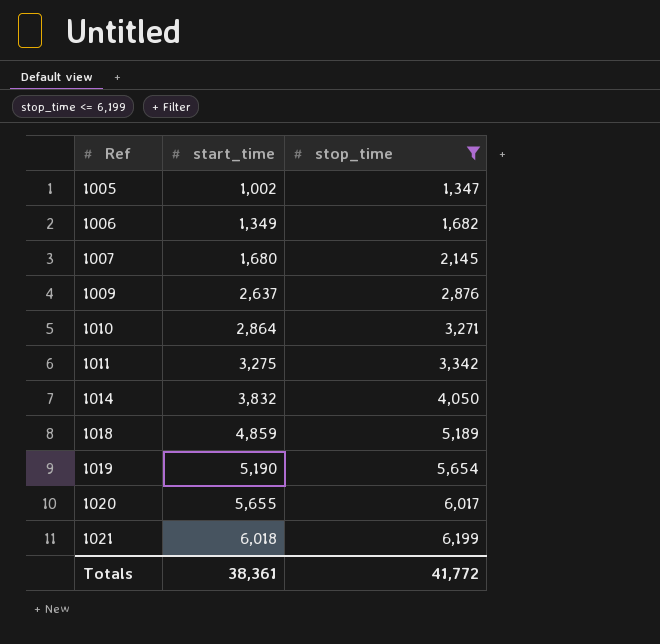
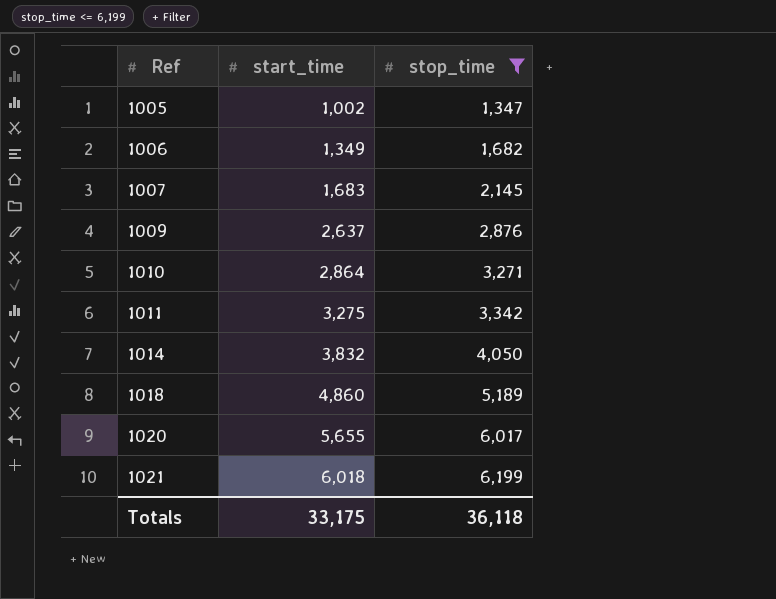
row 1019: 5,190 | 5,654 -> none
1007 | start_time: 1,680 -> 1,683
1018 | start_time: 4,859 -> 4,860
Totals | start_time: 38,361 -> 33,175
Totals | stop_time: 41,772 -> 36,118

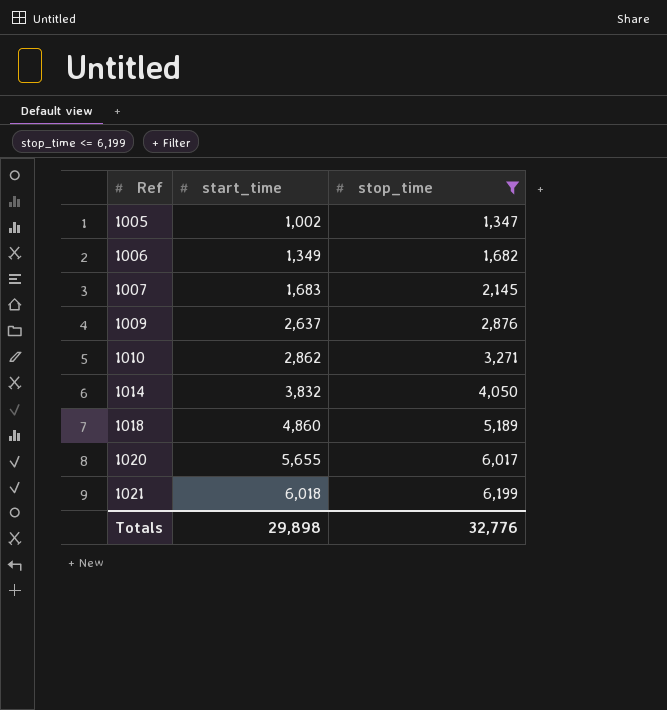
row 1011: 3,275 | 3,342 -> none
1010 | start_time: 2,864 -> 2,862
Totals | start_time: 33,175 -> 29,898
Totals | stop_time: 36,118 -> 32,776

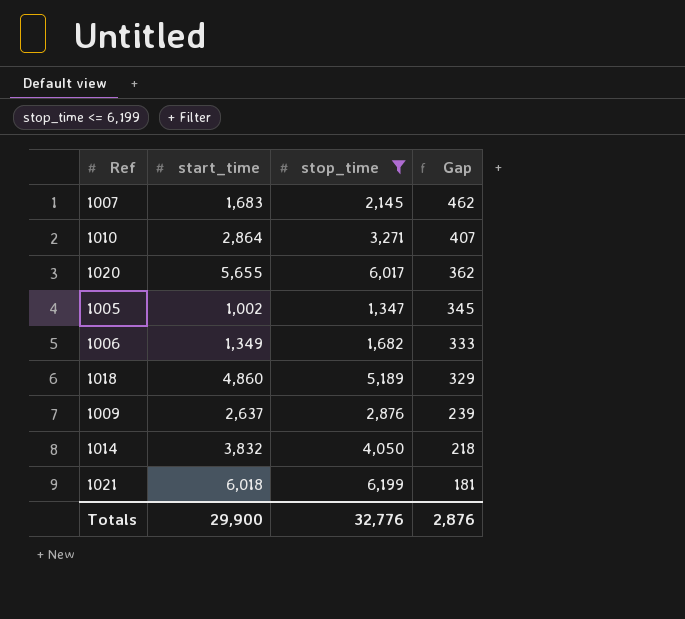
row order: Ref ascending -> Gap descending
column Gap | formula: none -> [stop_time] - [start_time]
1010 | start_time: 2,862 -> 2,864
Totals | start_time: 29,898 -> 29,900

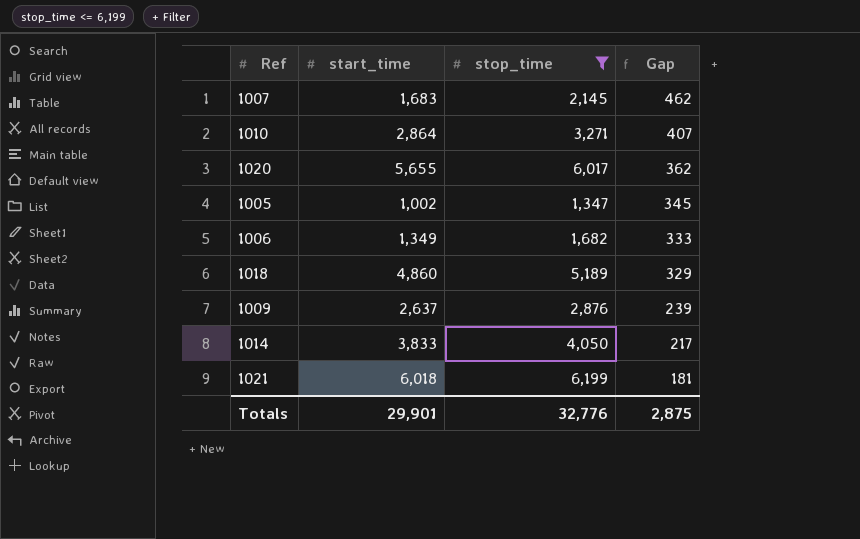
1014 | start_time: 3,832 -> 3,833
1014 | Gap: 218 -> 217
Totals | start_time: 29,900 -> 29,901
Totals | Gap: 2,876 -> 2,875

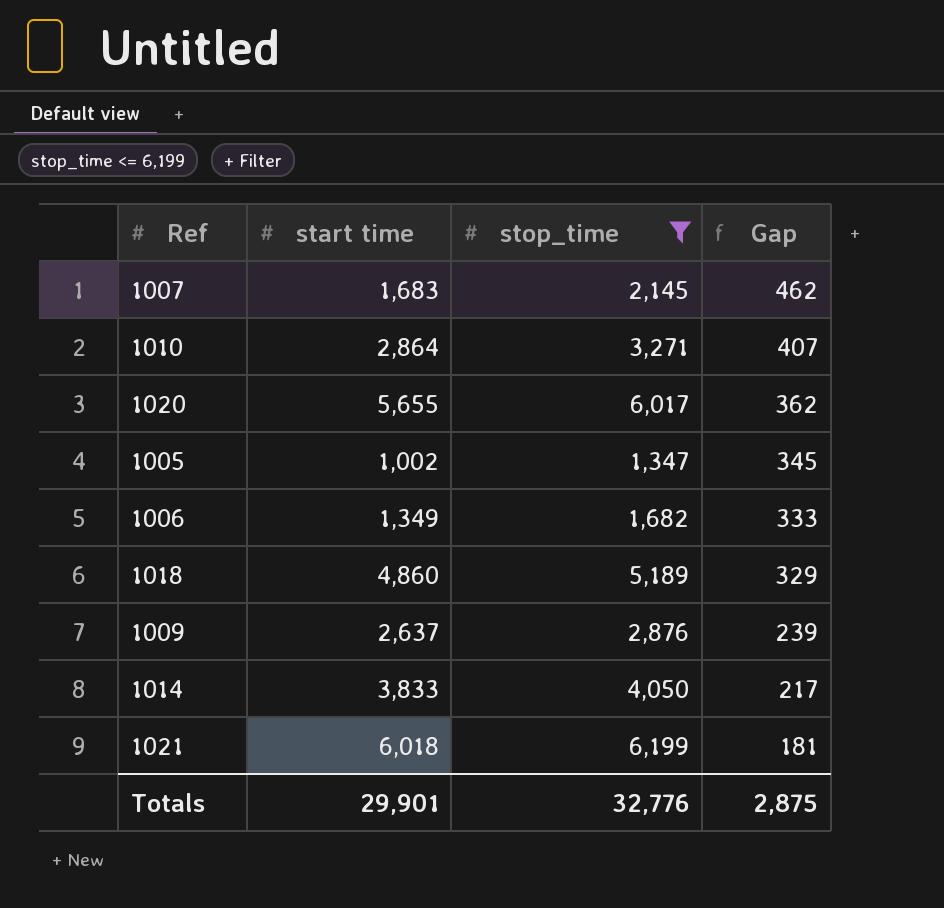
column name: start_time -> start time

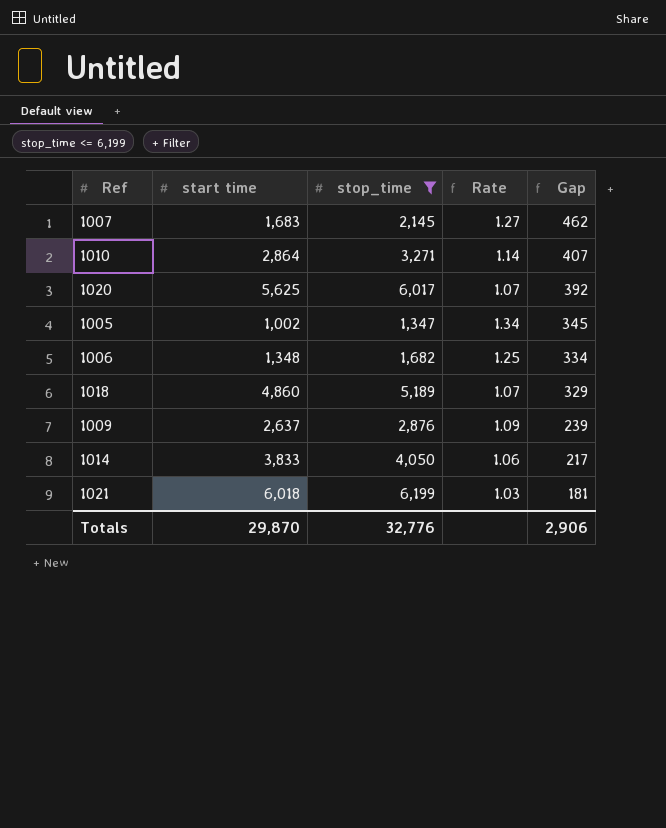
column Rate | formula: none -> [stop_time] / [start time]
1020 | start time: 5,655 -> 5,625
1020 | Gap: 362 -> 392
1006 | start time: 1,349 -> 1,348
1006 | Gap: 333 -> 334
Totals | start time: 29,901 -> 29,870
Totals | Gap: 2,875 -> 2,906

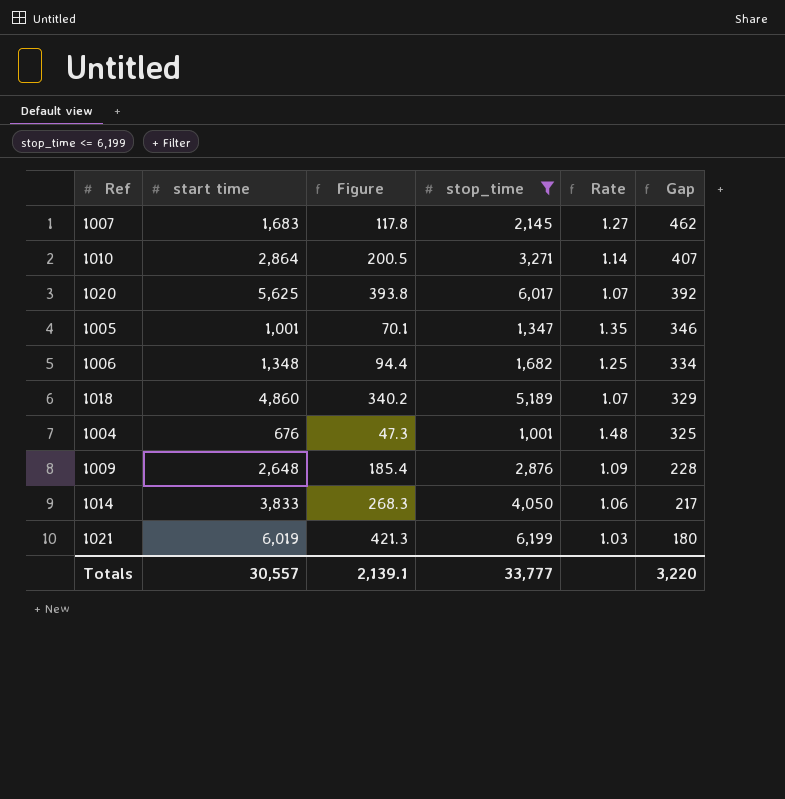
column Figure | formula: none -> [start time] * 0.07
1005 | start time: 1,002 -> 1,001
1005 | Rate: 1.34 -> 1.35
1005 | Gap: 345 -> 346
row 1004: none -> 676 | 47.3 | 1,001 | 1.48 | 325
1009 | start time: 2,637 -> 2,648
1009 | Gap: 239 -> 228
1021 | start time: 6,018 -> 6,019
1021 | Gap: 181 -> 180
Totals | start time: 29,870 -> 30,557
Totals | stop_time: 32,776 -> 33,777
Totals | Gap: 2,906 -> 3,220

